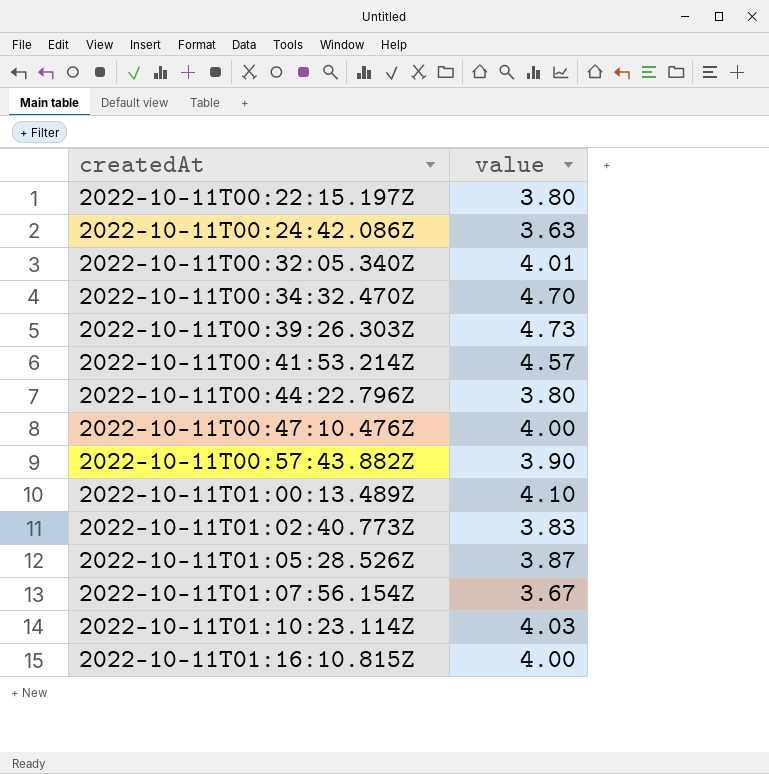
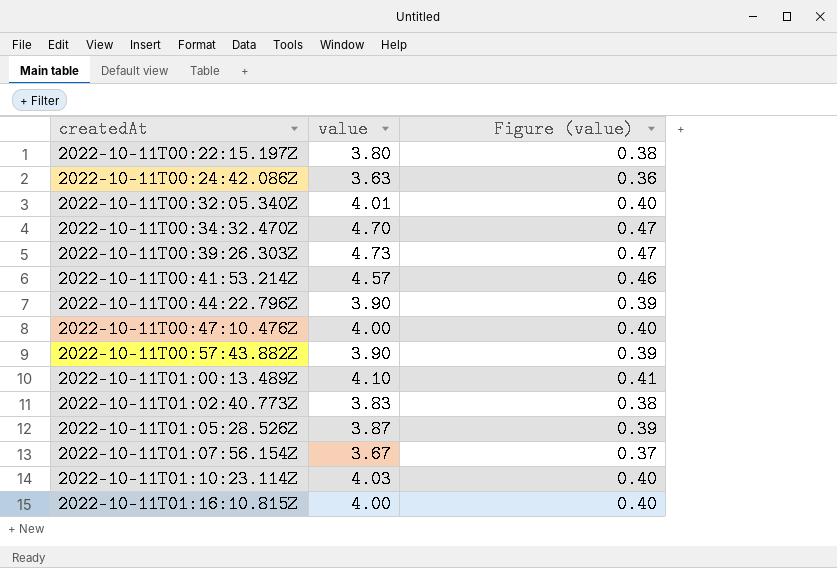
column Figure (value) | formula: none -> [value] * 0.1
2022-10-11T00:44:22.796Z | value: 3.80 -> 3.90

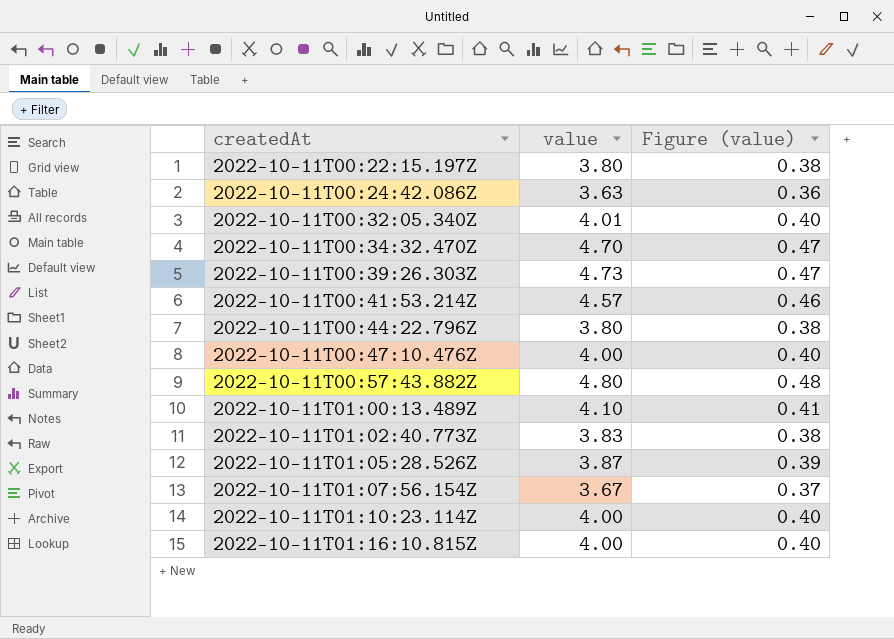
2022-10-11T00:44:22.796Z | value: 3.90 -> 3.80
2022-10-11T00:44:22.796Z | Figure (value): 0.39 -> 0.38
2022-10-11T00:57:43.882Z | value: 3.90 -> 4.80
2022-10-11T00:57:43.882Z | Figure (value): 0.39 -> 0.48
2022-10-11T01:10:23.114Z | value: 4.03 -> 4.00

